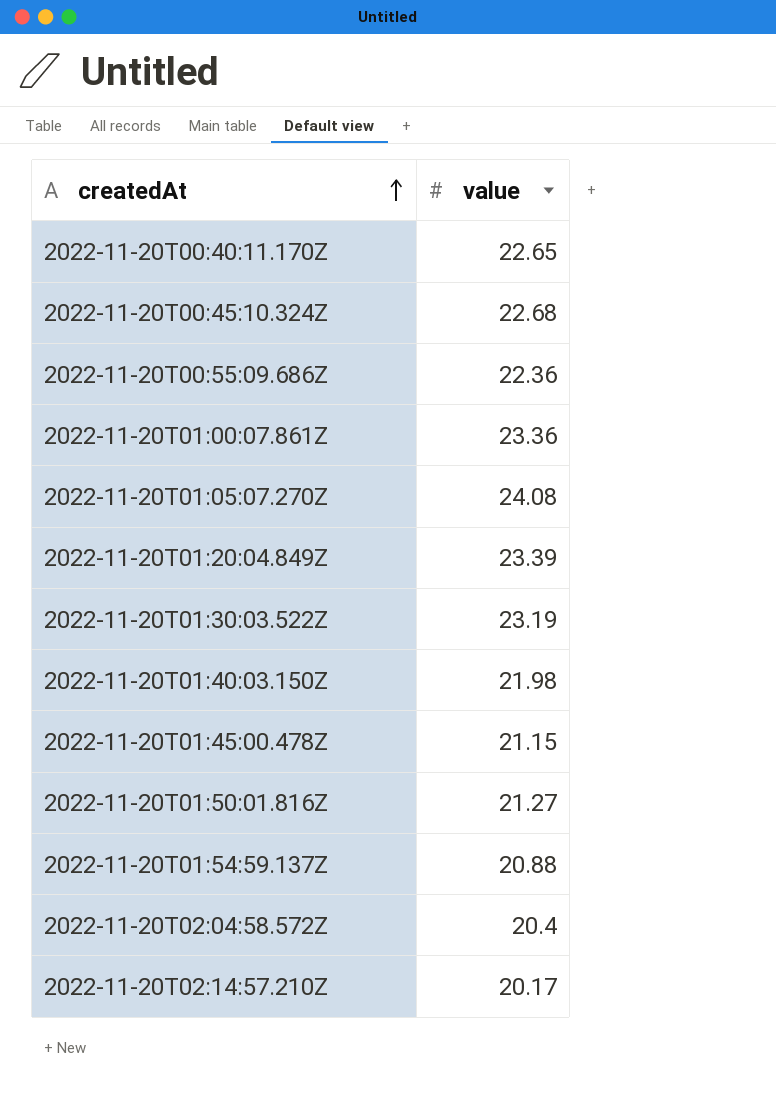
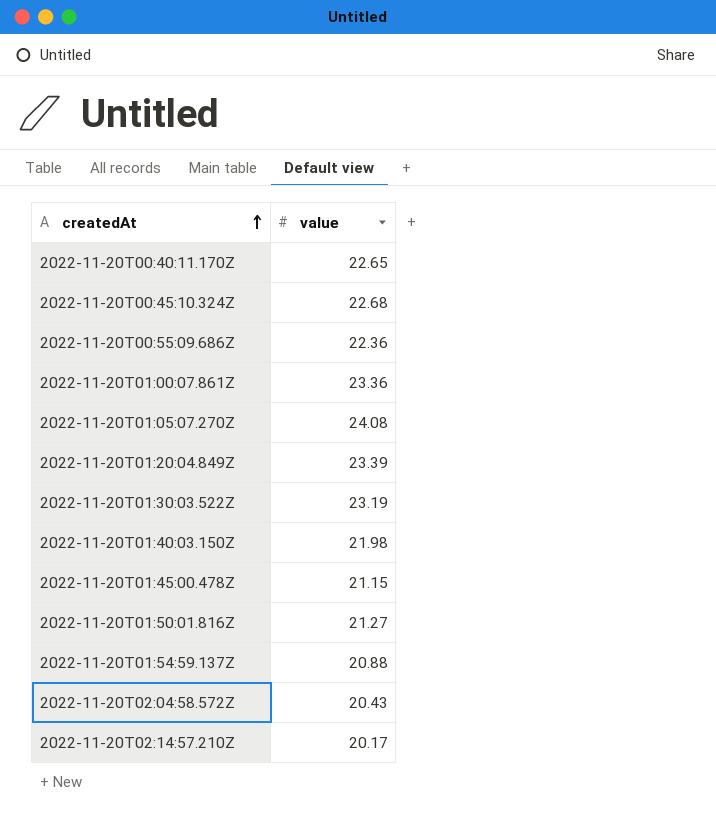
2022-11-20T02:04:58.572Z | value: 20.4 -> 20.43

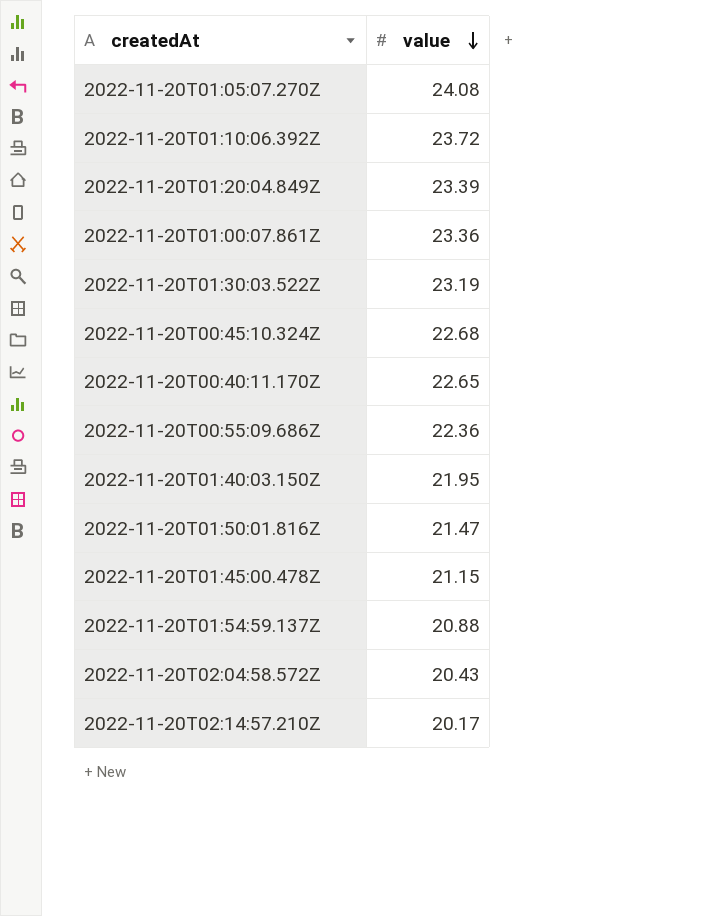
row order: createdAt ascending -> value descending
row 2022-11-20T01:10:06.392Z: none -> 23.72
2022-11-20T01:40:03.150Z | value: 21.98 -> 21.95
2022-11-20T01:50:01.816Z | value: 21.27 -> 21.47

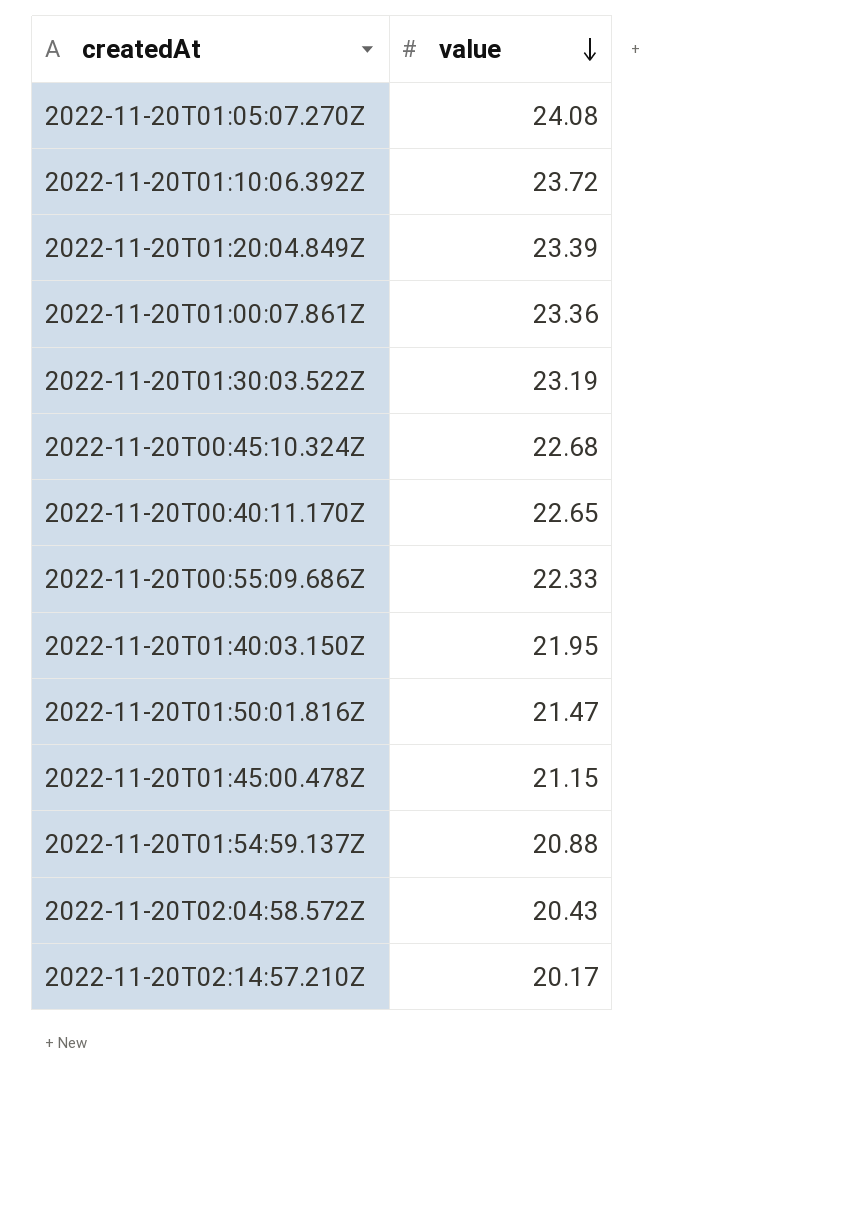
2022-11-20T00:55:09.686Z | value: 22.36 -> 22.33

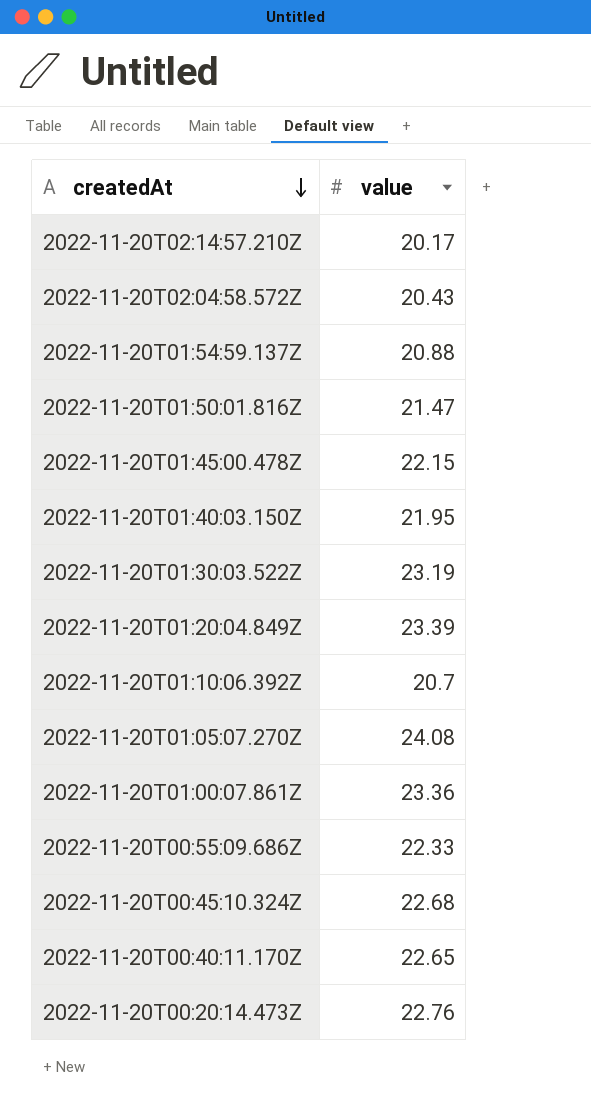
row order: value descending -> createdAt descending
2022-11-20T01:45:00.478Z | value: 21.15 -> 22.15
2022-11-20T01:10:06.392Z | value: 23.72 -> 20.7
row 2022-11-20T00:20:14.473Z: none -> 22.76

